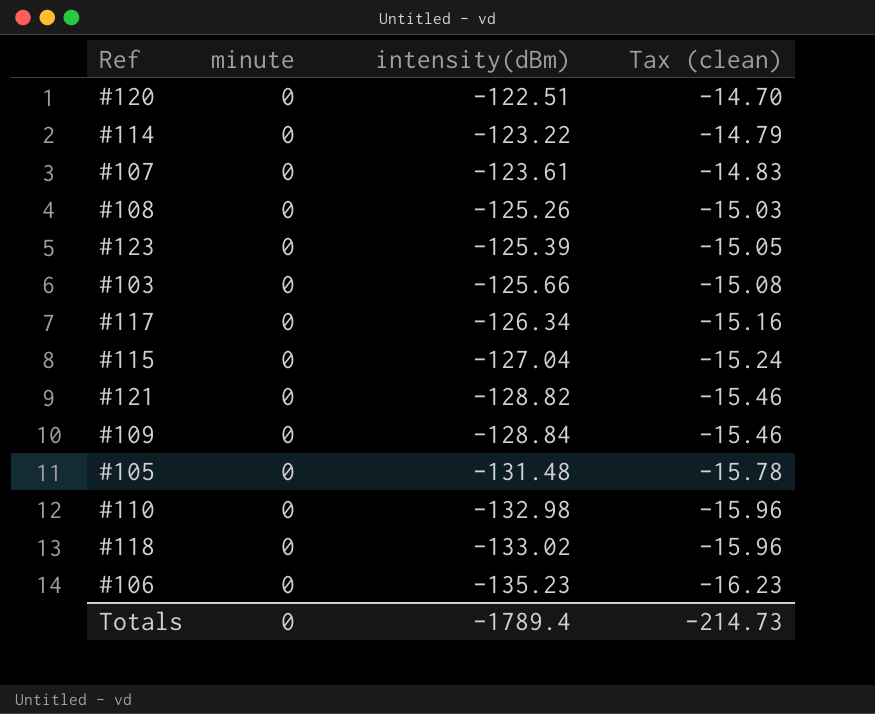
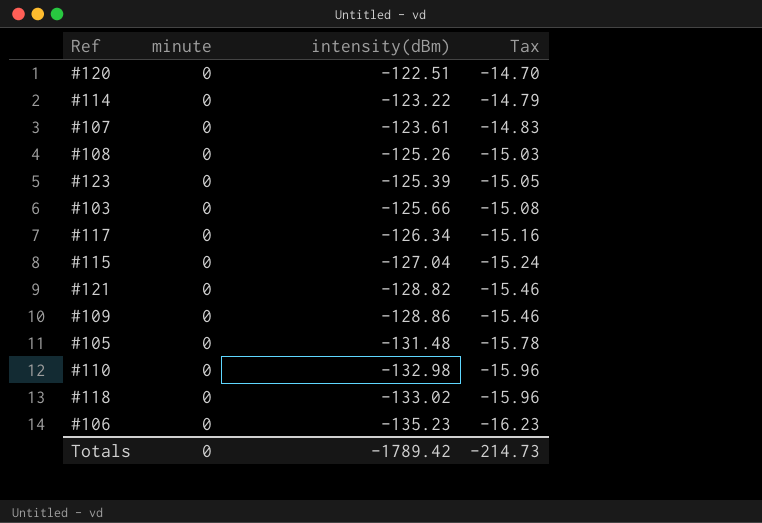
column name: Tax (clean) -> Tax
#109 | intensity(dBm): -128.84 -> -128.86
Totals | intensity(dBm): -1789.4 -> -1789.42

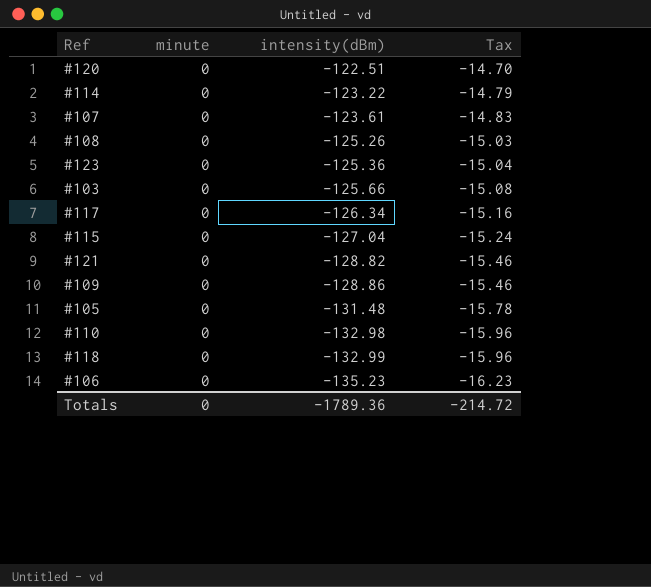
#123 | intensity(dBm): -125.39 -> -125.36
#123 | Tax: -15.05 -> -15.04
#118 | intensity(dBm): -133.02 -> -132.99
Totals | intensity(dBm): -1789.42 -> -1789.36
Totals | Tax: -214.73 -> -214.72

